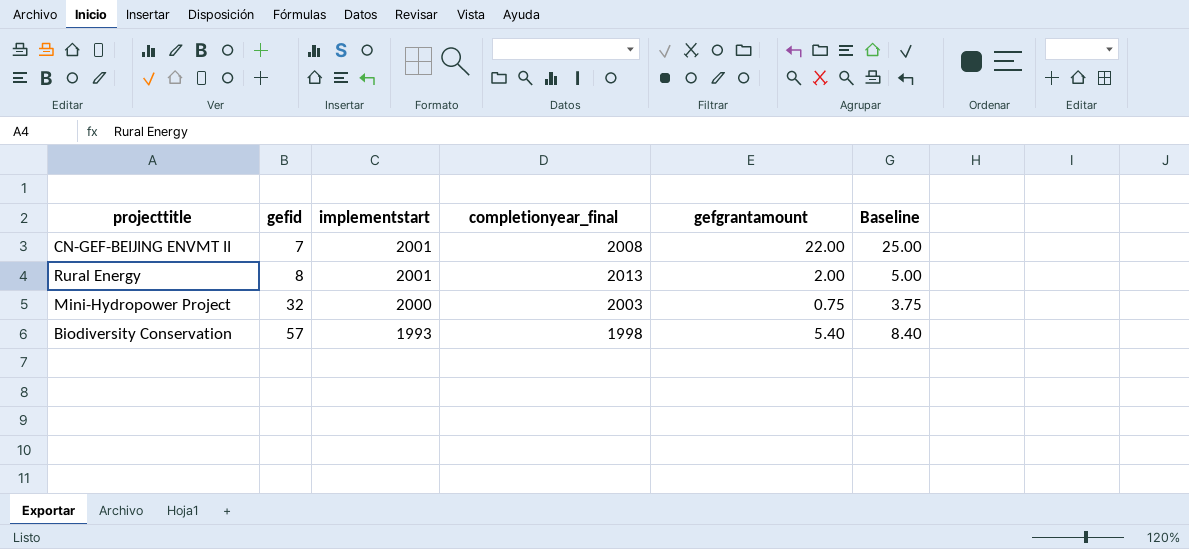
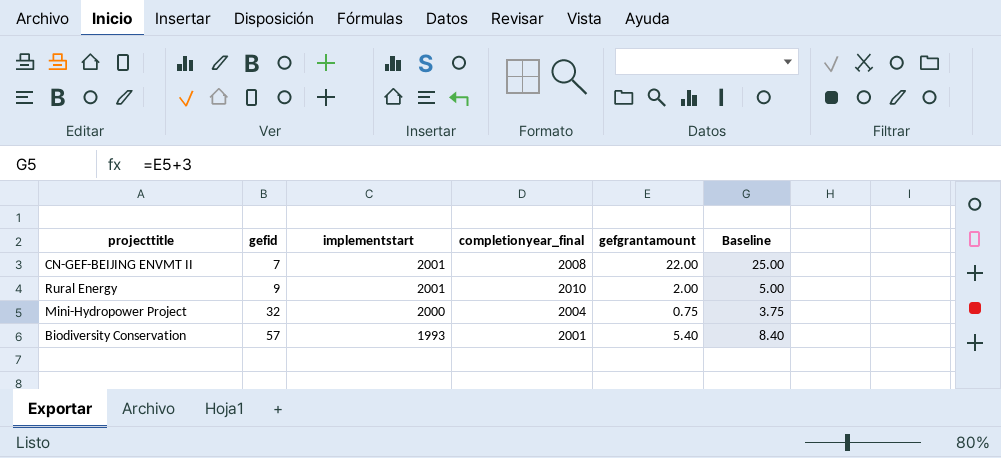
Rural Energy | gefid: 8 -> 9
Rural Energy | completionyear_final: 2013 -> 2010
Mini-Hydropower Project | completionyear_final: 2003 -> 2004
Biodiversity Conservation | completionyear_final: 1998 -> 2001

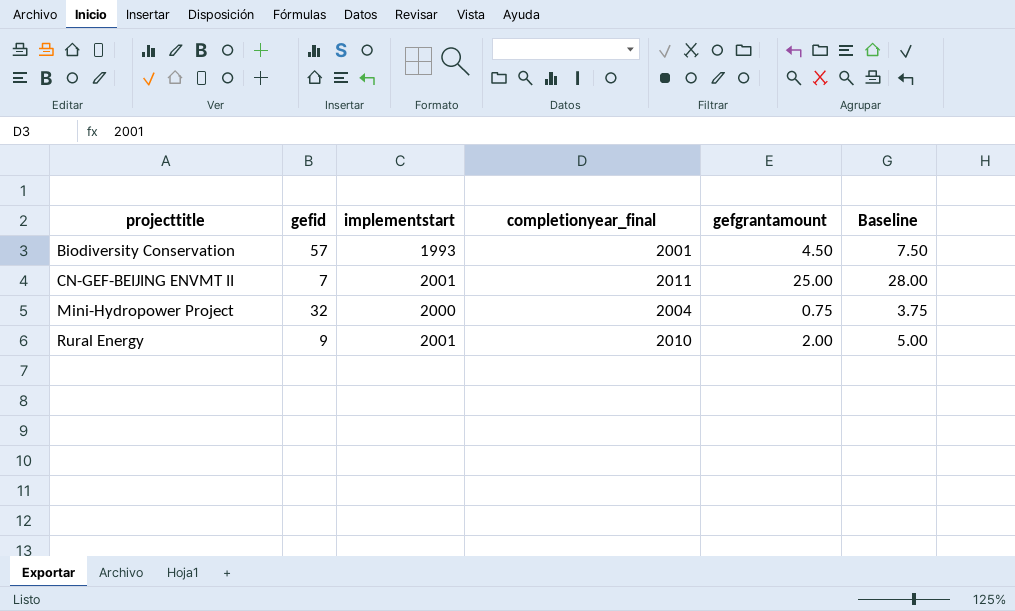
row order: gefid ascending -> projecttitle ascending
Biodiversity Conservation | gefgrantamount: 5.40 -> 4.50
Biodiversity Conservation | Baseline: 8.40 -> 7.50
CN-GEF-BEIJING ENVMT II | completionyear_final: 2008 -> 2011
CN-GEF-BEIJING ENVMT II | gefgrantamount: 22.00 -> 25.00
CN-GEF-BEIJING ENVMT II | Baseline: 25.00 -> 28.00

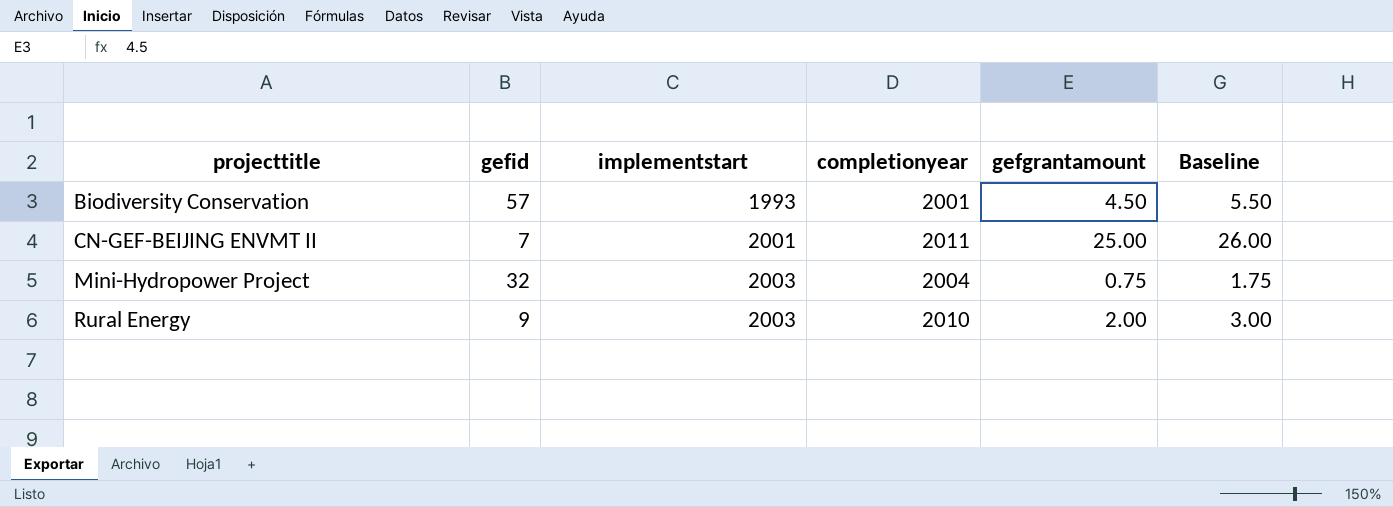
column name: completionyear_final -> completionyear
column Baseline | formula: [gefgrantamount] + 3 -> [gefgrantamount] + 1
Mini-Hydropower Project | implementstart: 2000 -> 2003
Rural Energy | implementstart: 2001 -> 2003

